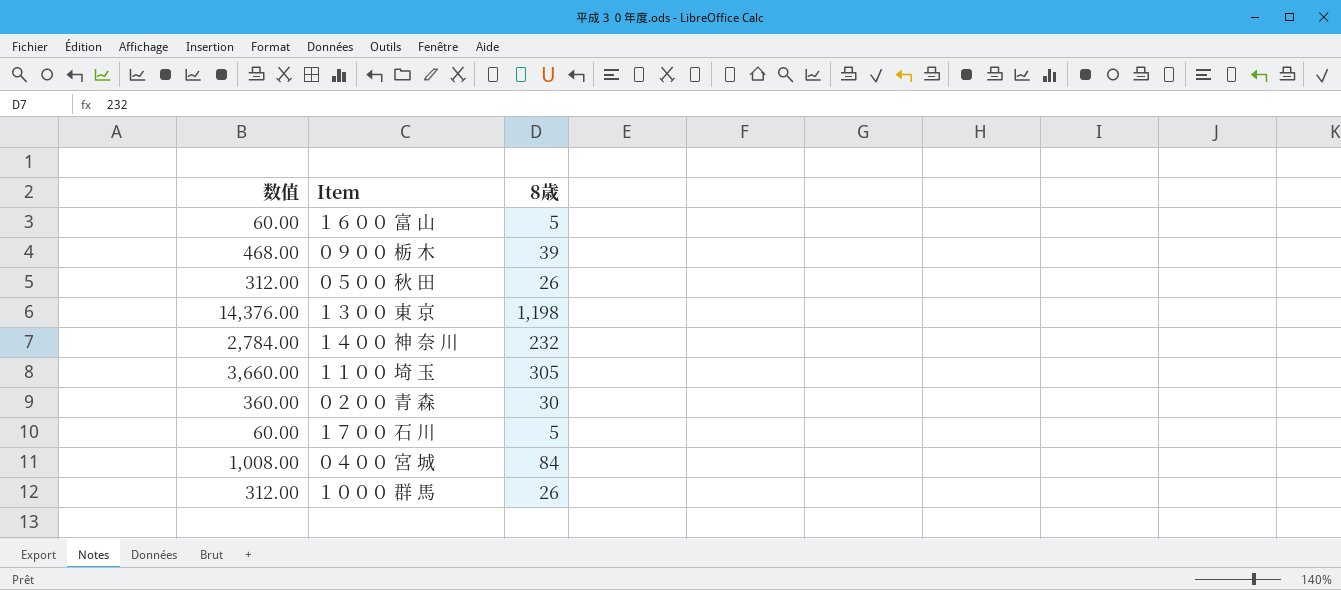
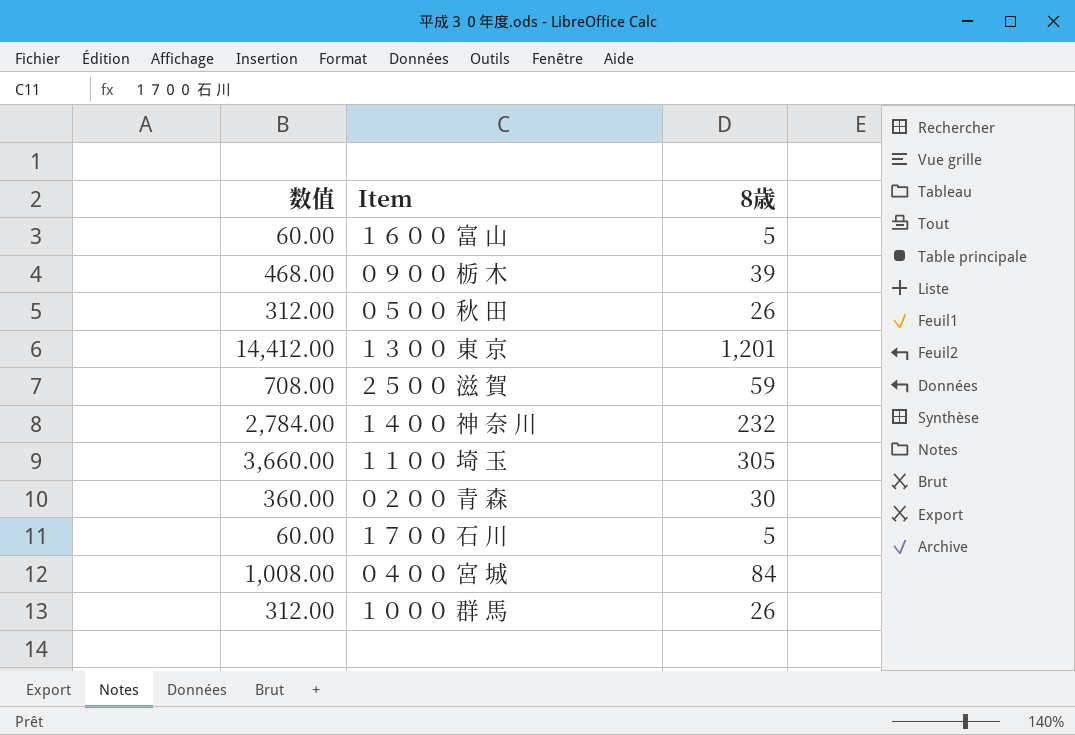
１３００ 東 京 | 数值: 14,376.00 -> 14,412.00
１３００ 東 京 | 8歳: 1,198 -> 1,201
row ２５００ 滋 賀: none -> 708.00 | 59

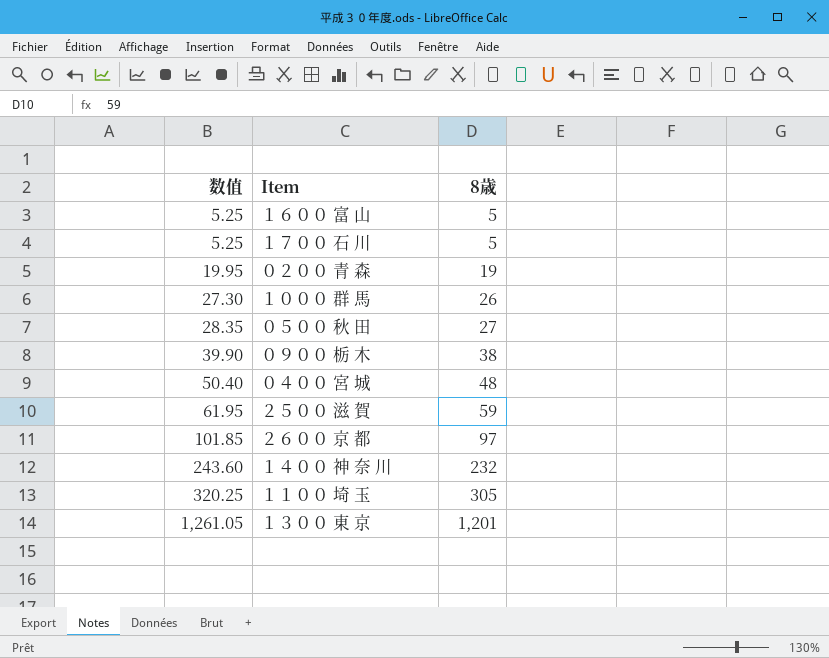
row order: none -> 数值 ascending
column 数值 | formula: [8歳] * 12 -> [8歳] * 1.05
０２００ 青 森 | 8歳: 30 -> 19
０５００ 秋 田 | 8歳: 26 -> 27
０９００ 栃 木 | 8歳: 39 -> 38
０４００ 宮 城 | 8歳: 84 -> 48
row ２６００ 京 都: none -> 101.85 | 97

